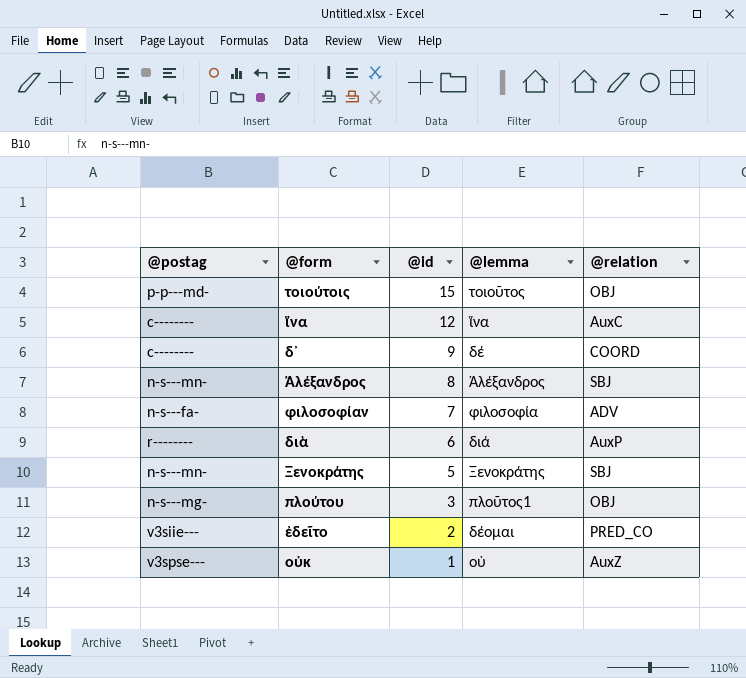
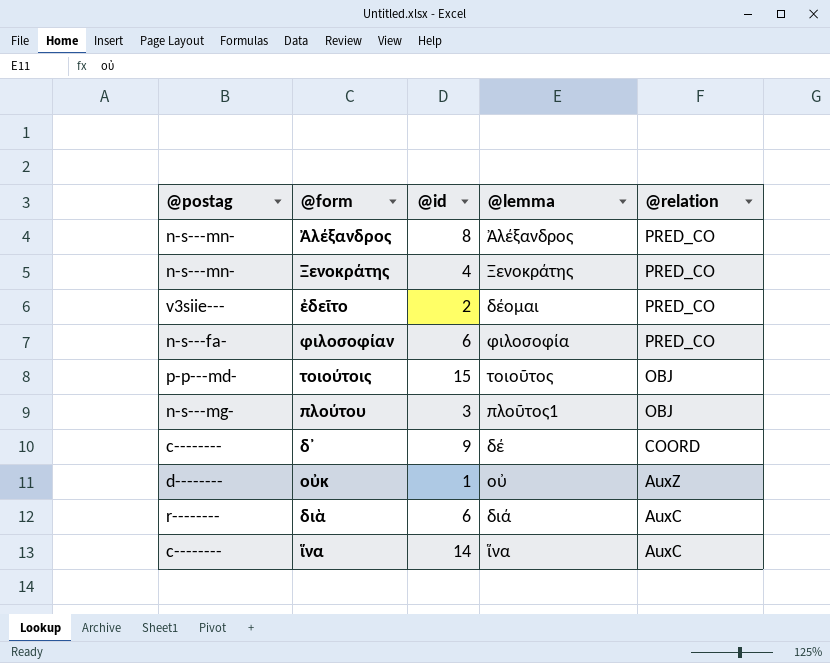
row order: @id descending -> @relation descending
Ἀλέξανδρος | @relation: SBJ -> PRED_CO
Ξενοκράτης | @id: 5 -> 4
Ξενοκράτης | @relation: SBJ -> PRED_CO
φιλοσοφίαν | @id: 7 -> 6
φιλοσοφίαν | @relation: ADV -> PRED_CO
οὐκ | @postag: v3spse--- -> d--------
διὰ | @relation: AuxP -> AuxC
ἵνα | @id: 12 -> 14

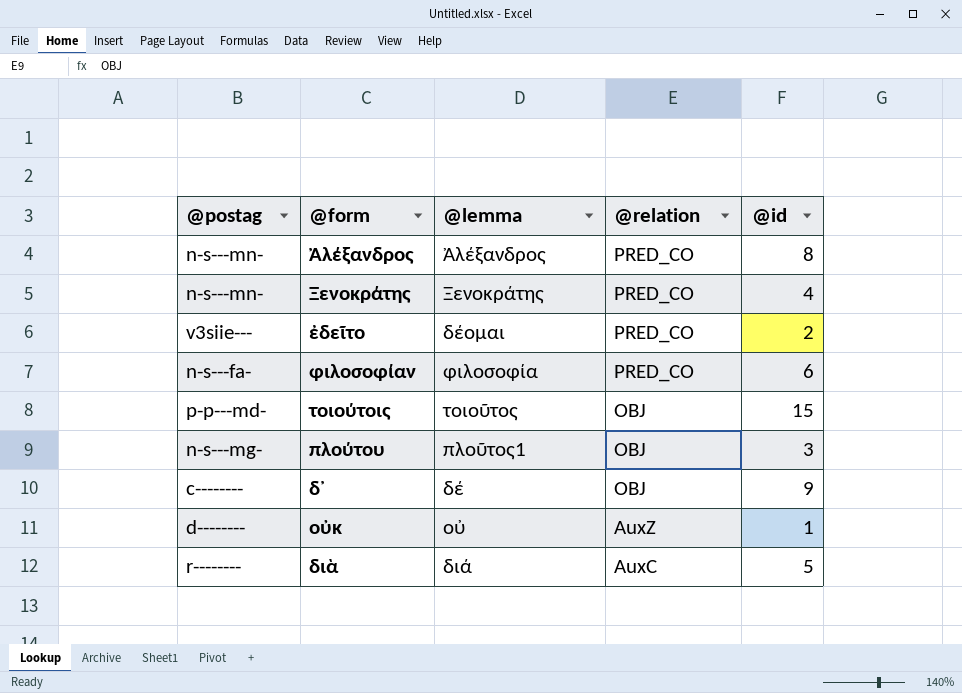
column @id | position: 3 -> 5
row ἵνα: c-------- | 14 | ἵνα | AuxC -> none
δ᾽ | @relation: COORD -> OBJ
διὰ | @id: 6 -> 5

